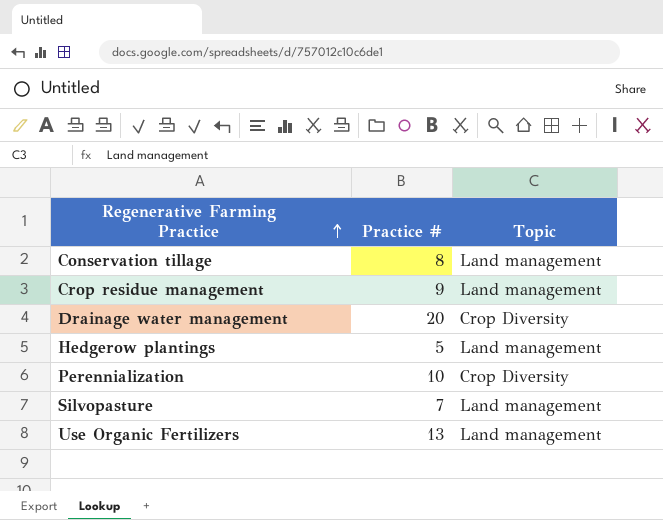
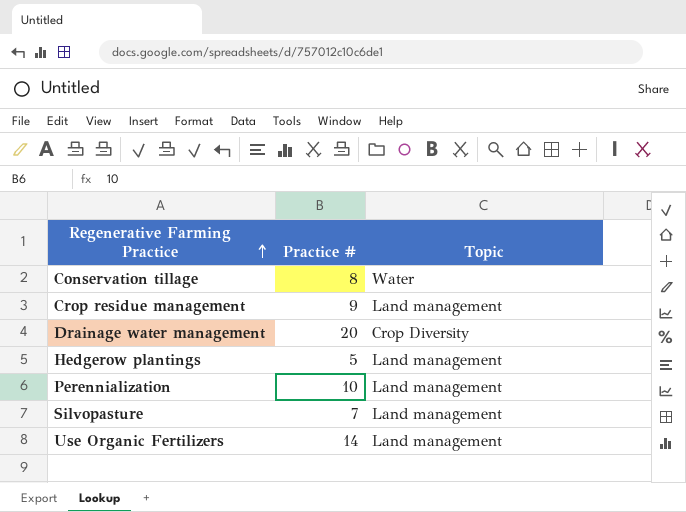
Conservation tillage | Topic: Land management -> Water
Perennialization | Topic: Crop Diversity -> Land management
Use Organic Fertilizers | Practice #: 13 -> 14

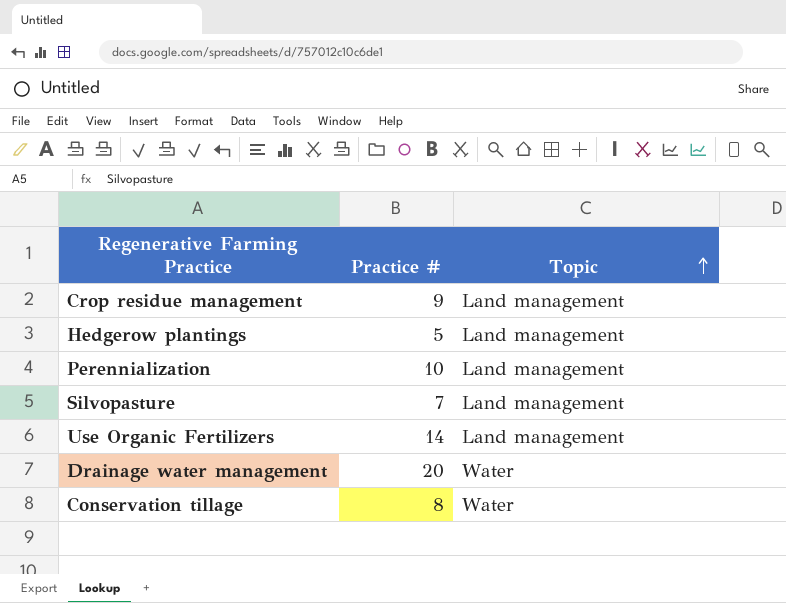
row order: Regenerative Farming Practice ascending -> Topic ascending
Drainage water management | Topic: Crop Diversity -> Water

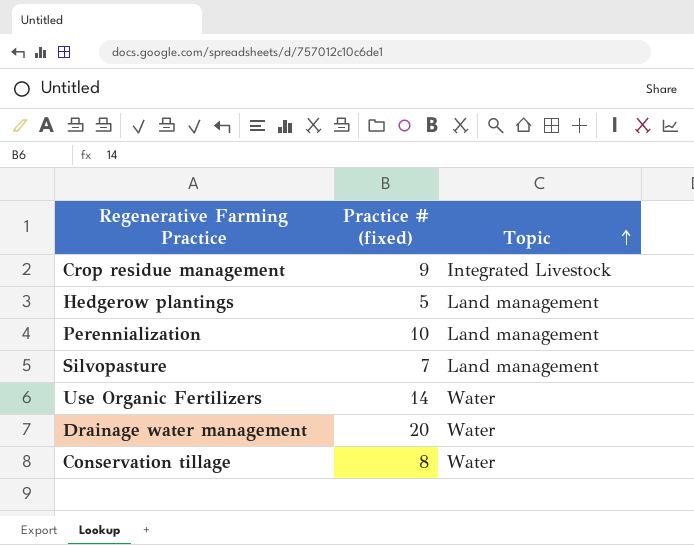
column name: Practice # -> Practice # (fixed)
Crop residue management | Topic: Land management -> Integrated Livestock
Use Organic Fertilizers | Topic: Land management -> Water

